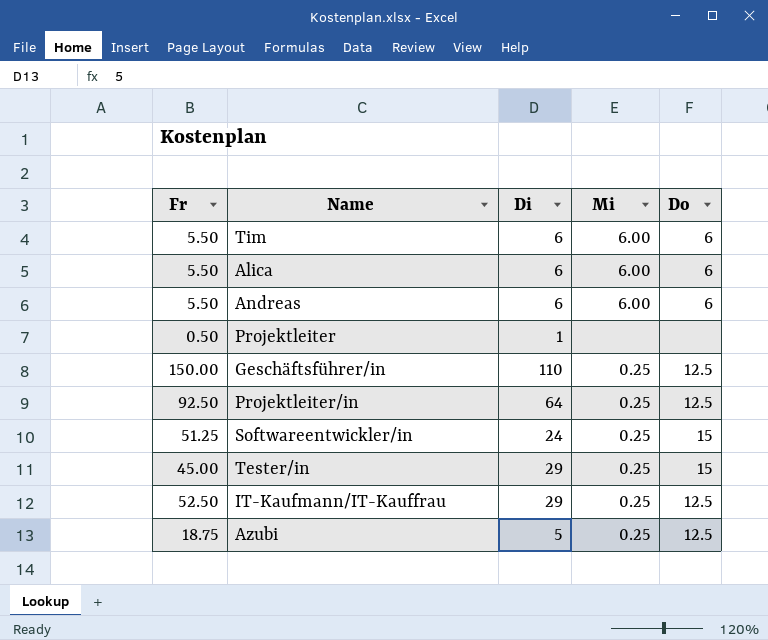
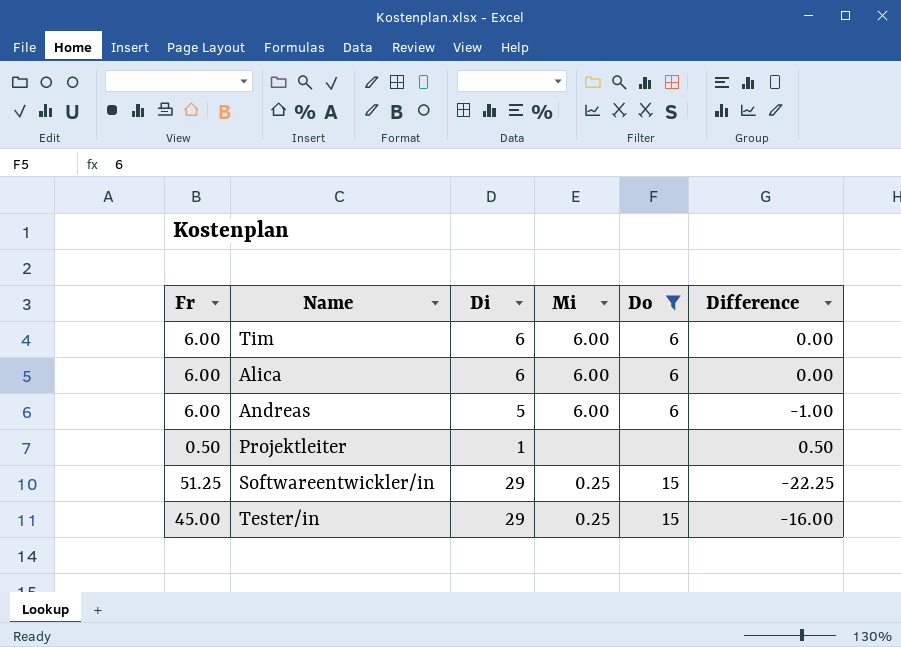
filter: none -> Do != 12.5
column Difference | formula: none -> [Di] - [Fr]
Tim | Fr: 5.50 -> 6.00
Alica | Fr: 5.50 -> 6.00
Andreas | Fr: 5.50 -> 6.00
Andreas | Di: 6 -> 5
Softwareentwickler/in | Di: 24 -> 29

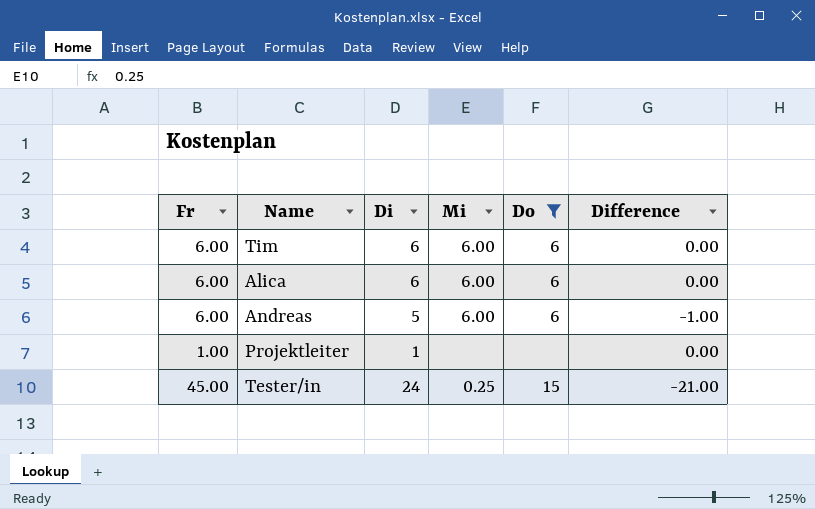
row Softwareentwickler/in: 51.25 | 29 | 0.25 | 15 | -22.25 -> none
Projektleiter | Fr: 0.50 -> 1.00
Projektleiter | Difference: 0.50 -> 0.00
Tester/in | Di: 29 -> 24
Tester/in | Difference: -16.00 -> -21.00

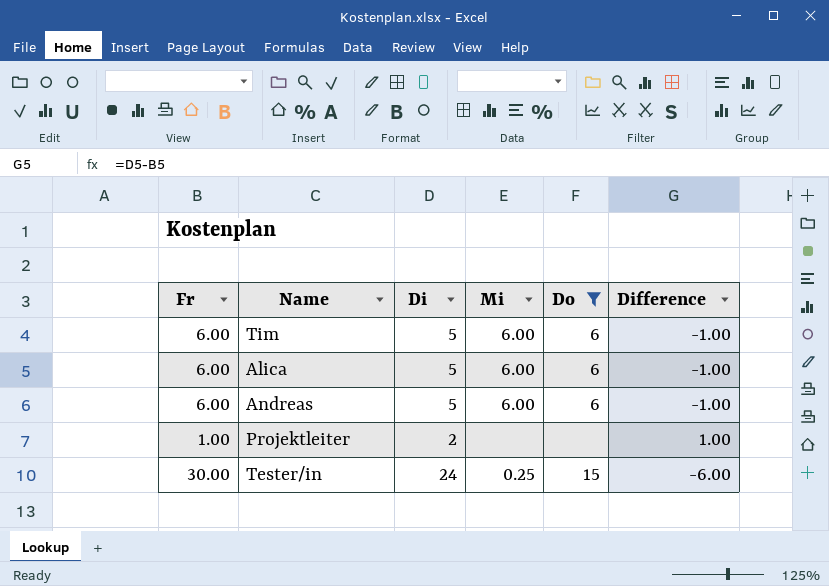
Tim | Di: 6 -> 5
Tim | Difference: 0.00 -> -1.00
Alica | Di: 6 -> 5
Alica | Difference: 0.00 -> -1.00
Projektleiter | Di: 1 -> 2
Projektleiter | Difference: 0.00 -> 1.00
Tester/in | Fr: 45.00 -> 30.00
Tester/in | Difference: -21.00 -> -6.00

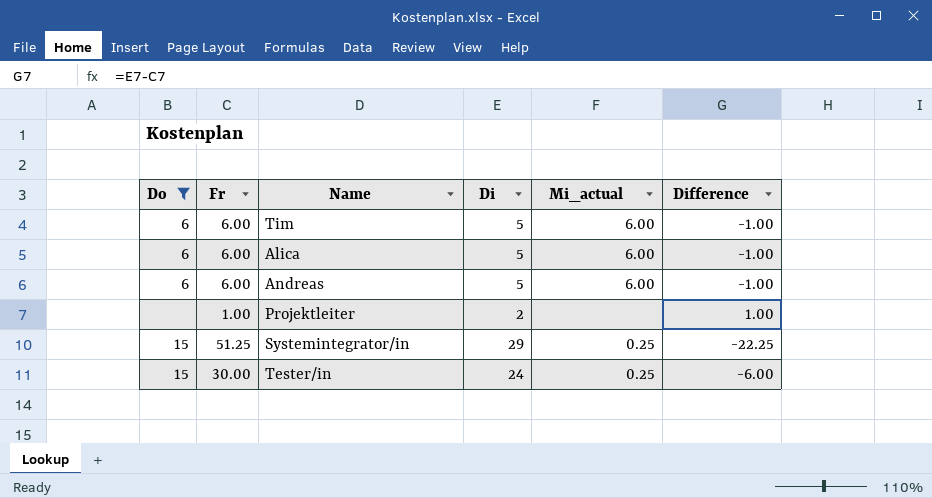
column Do | position: 5 -> 1
column name: Mi -> Mi_actual
row Systemintegrator/in: none -> 15 | 51.25 | 29 | 0.25 | -22.25

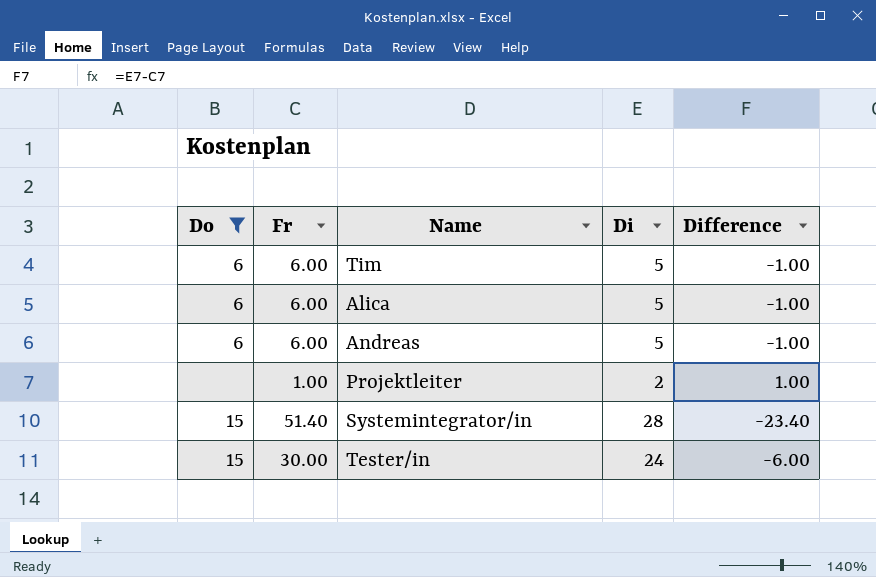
column Mi_actual | position: 5 -> none
Systemintegrator/in | Fr: 51.25 -> 51.40
Systemintegrator/in | Di: 29 -> 28
Systemintegrator/in | Difference: -22.25 -> -23.40

